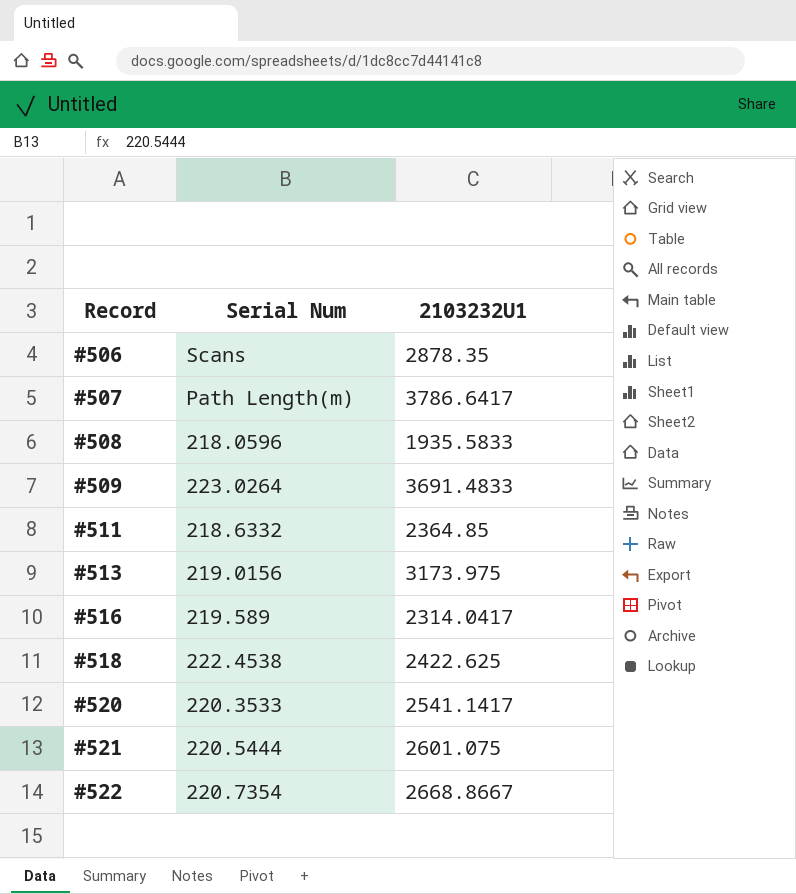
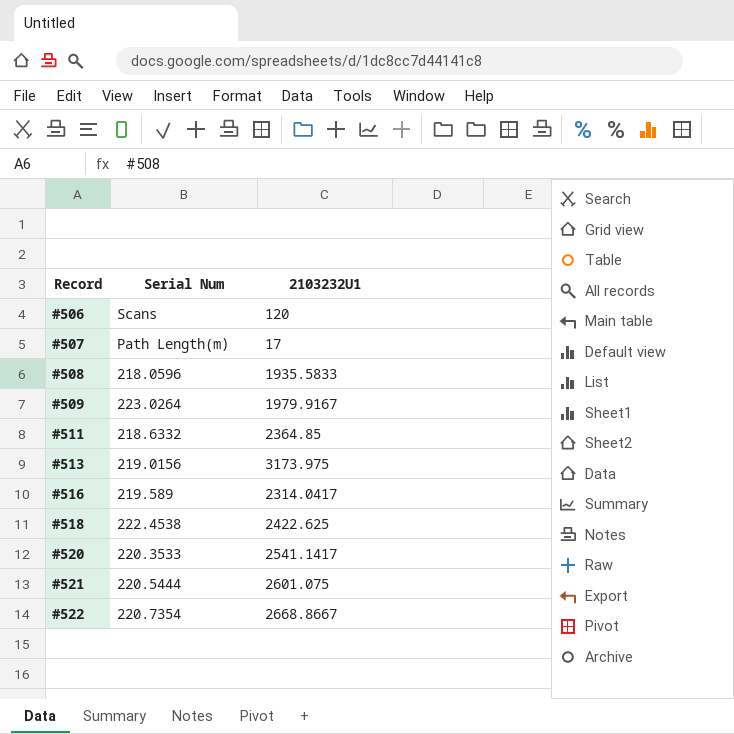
#506 | 2103232U1: 2878.35 -> 120
#507 | 2103232U1: 3786.6417 -> 17
#509 | 2103232U1: 3691.4833 -> 1979.9167

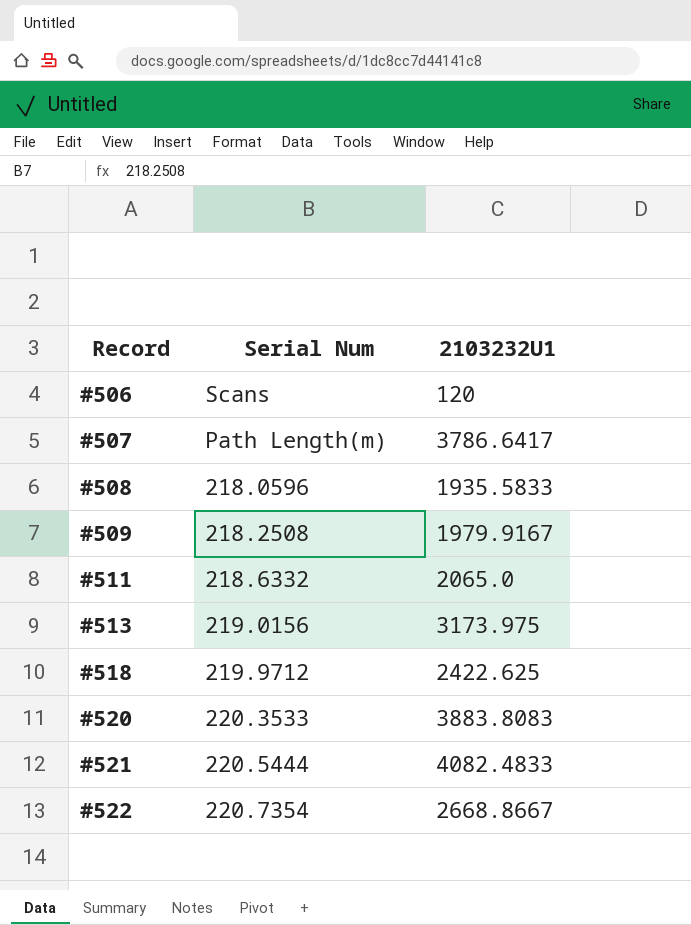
row #516: 219.589 | 2314.0417 -> none
#507 | 2103232U1: 17 -> 3786.6417
#509 | Serial Num: 223.0264 -> 218.2508
#511 | 2103232U1: 2364.85 -> 2065.0
#518 | Serial Num: 222.4538 -> 219.9712
#520 | 2103232U1: 2541.1417 -> 3883.8083
#521 | 2103232U1: 2601.075 -> 4082.4833

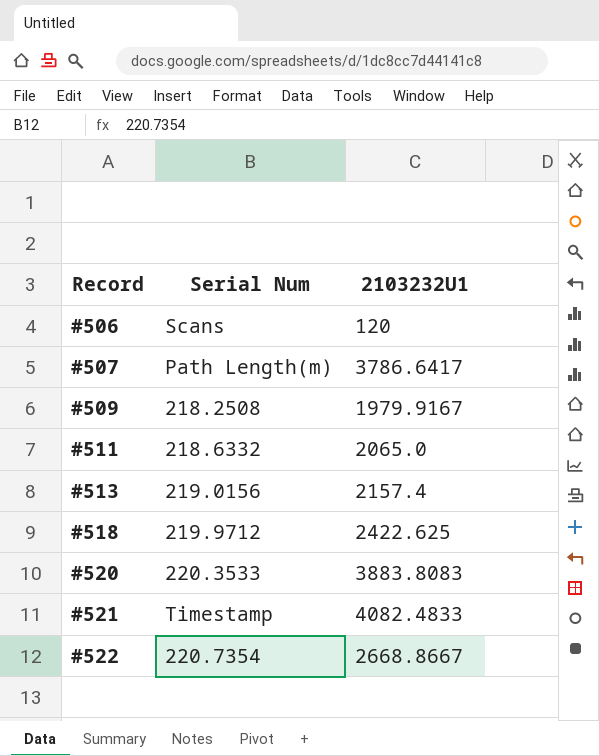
row #508: 218.0596 | 1935.5833 -> none
#513 | 2103232U1: 3173.975 -> 2157.4
#521 | Serial Num: 220.5444 -> Timestamp

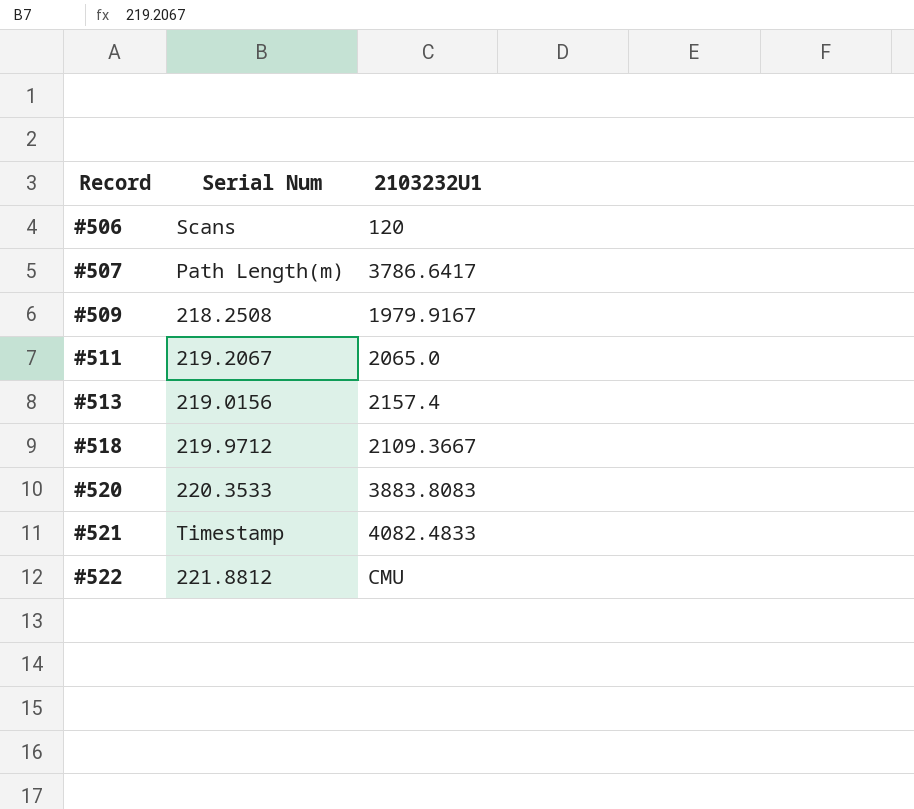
#511 | Serial Num: 218.6332 -> 219.2067
#518 | 2103232U1: 2422.625 -> 2109.3667
#522 | Serial Num: 220.7354 -> 221.8812
#522 | 2103232U1: 2668.8667 -> CMU

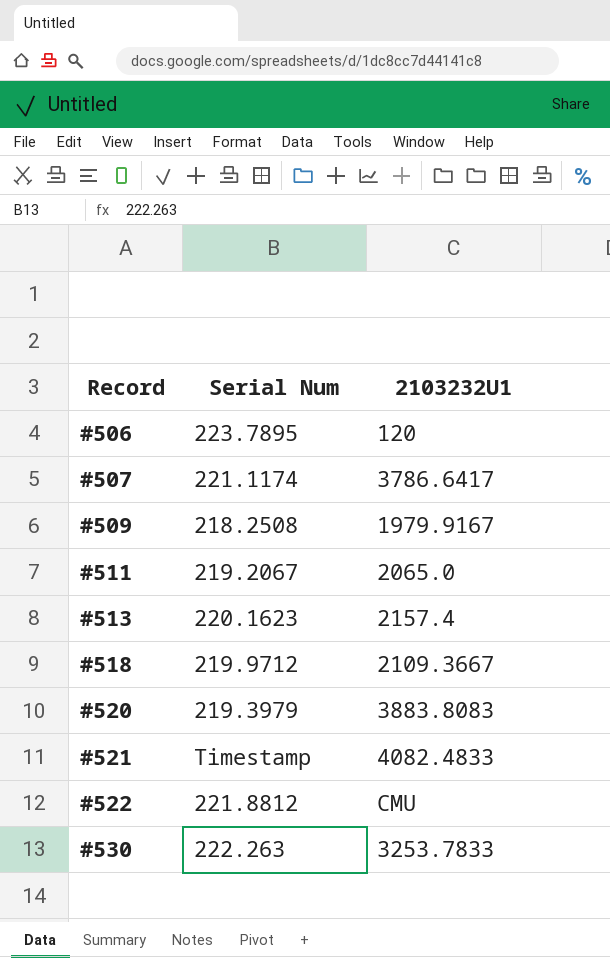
#506 | Serial Num: Scans -> 223.7895
#507 | Serial Num: Path Length(m) -> 221.1174
#513 | Serial Num: 219.0156 -> 220.1623
#520 | Serial Num: 220.3533 -> 219.3979
row #530: none -> 222.263 | 3253.7833

